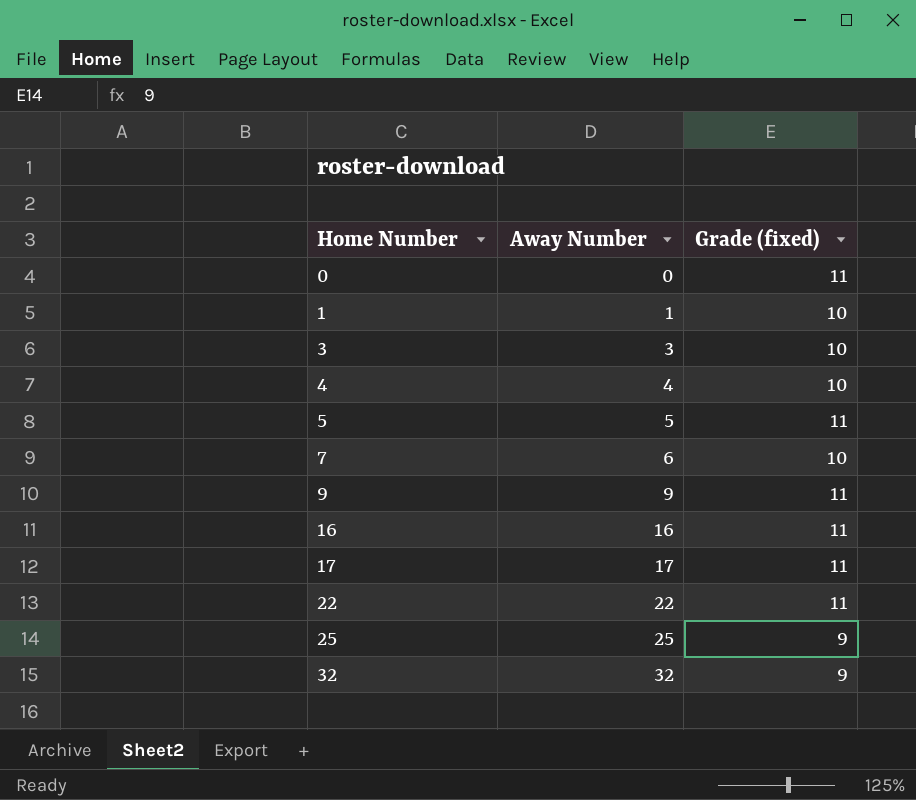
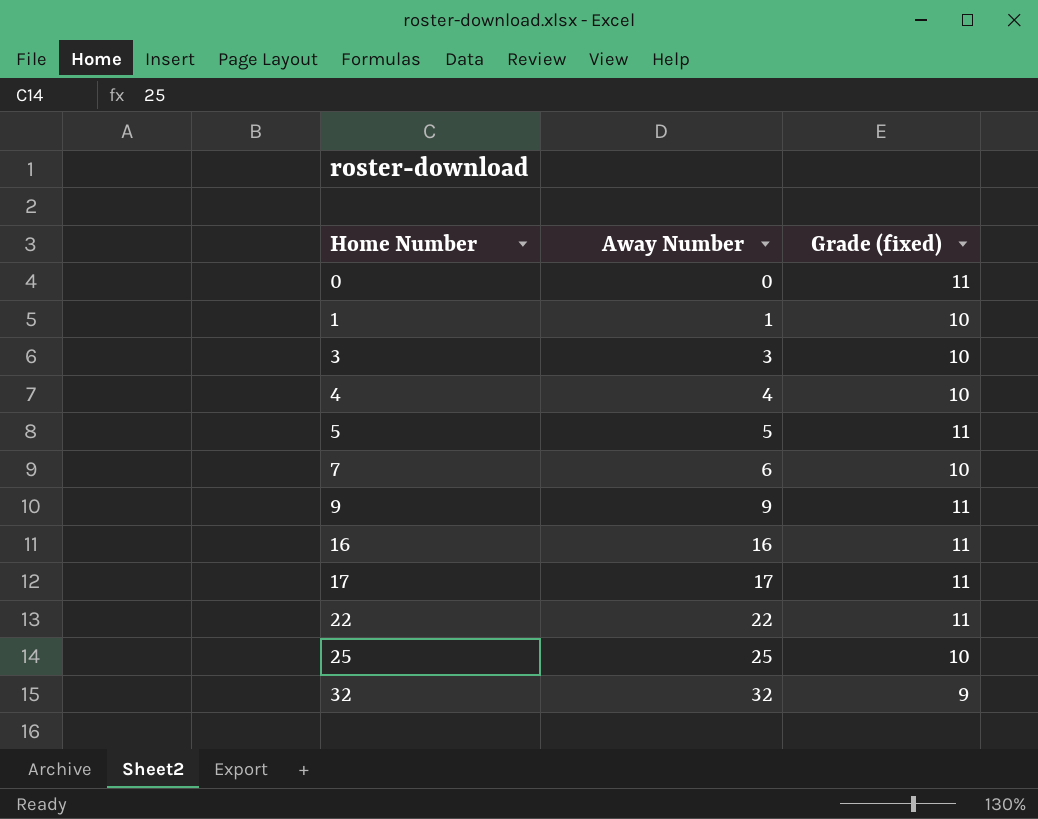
25 | Grade (fixed): 9 -> 10

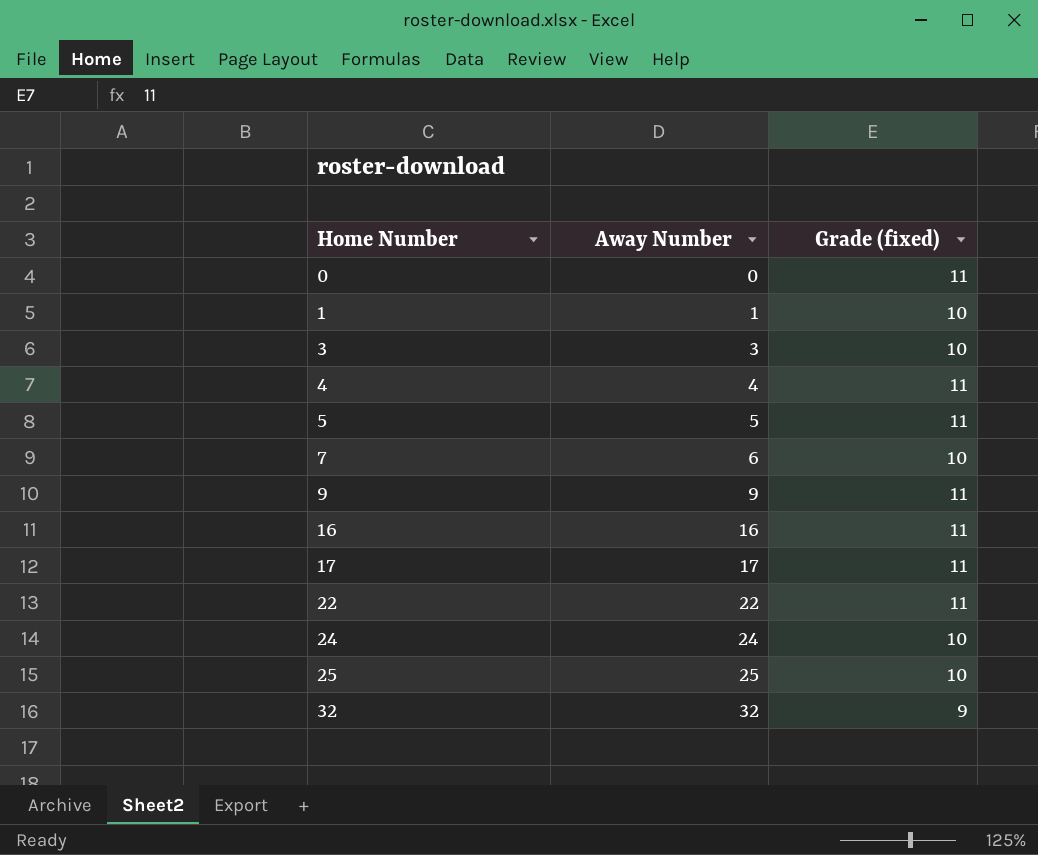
4 | Grade (fixed): 10 -> 11
row 24: none -> 24 | 10

